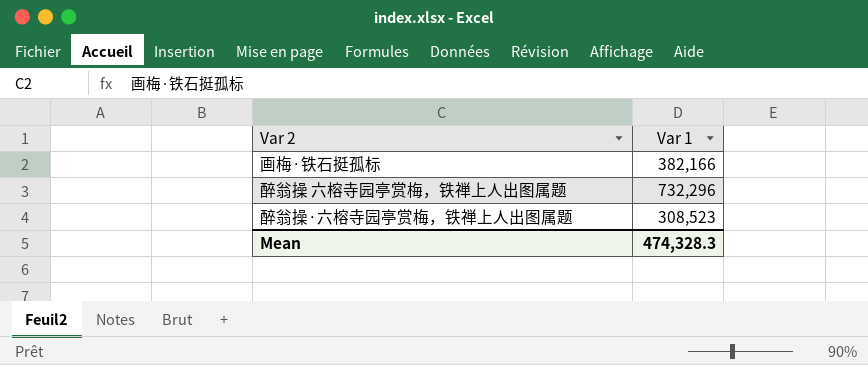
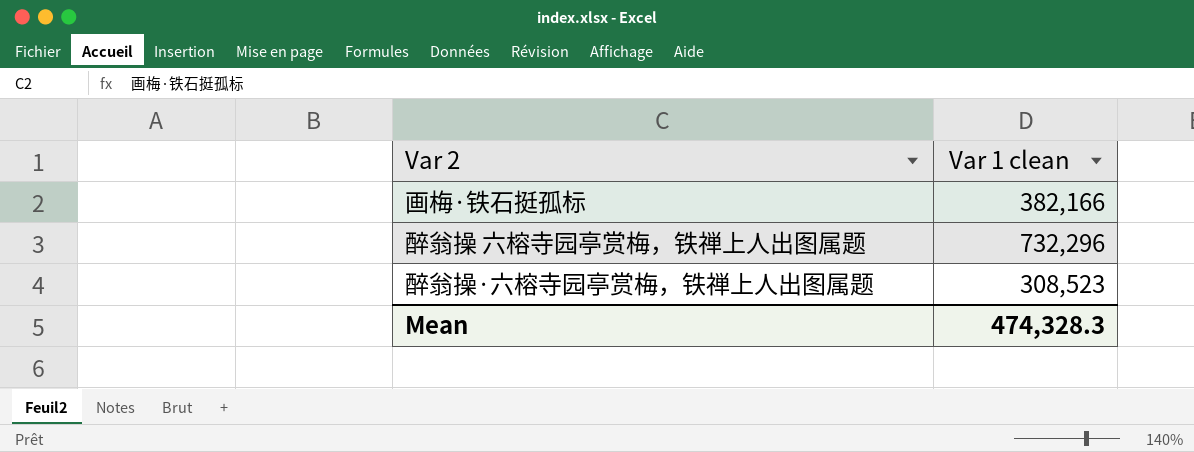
column name: Var 1 -> Var 1 clean

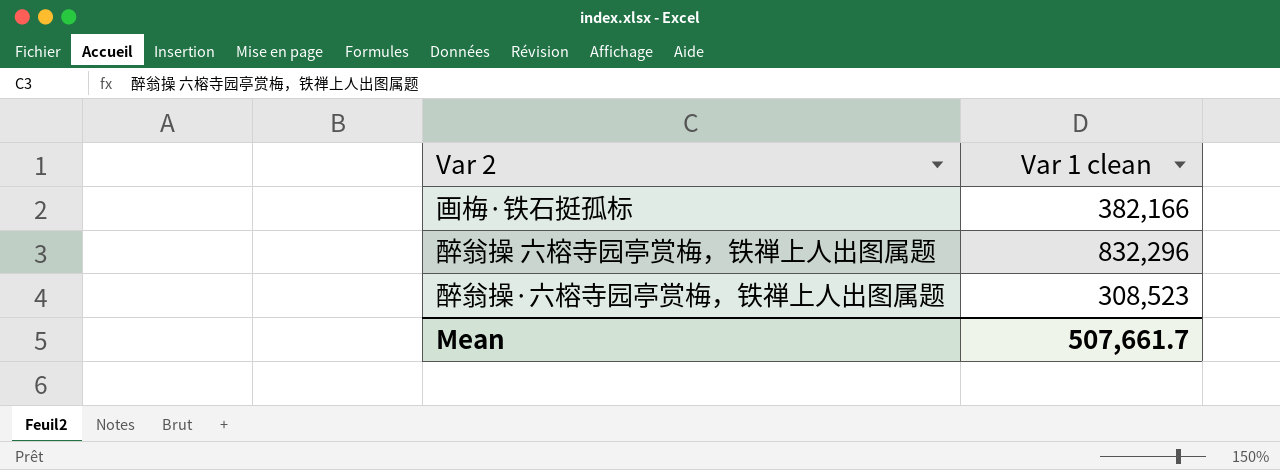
醉翁操 六榕寺园亭赏梅，铁禅上人出图属题 | Var 1 clean: 732,296 -> 832,296
Mean | Var 1 clean: 474,328.3 -> 507,661.7

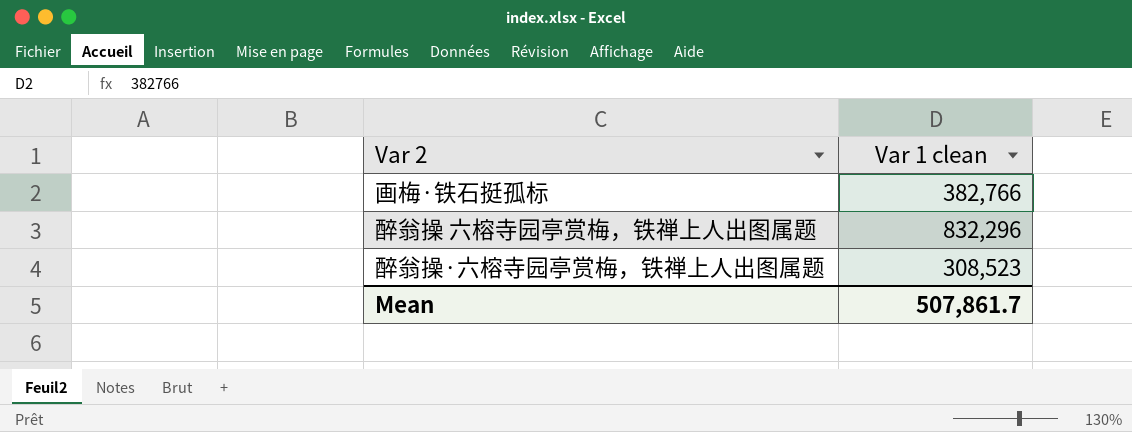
画梅·铁石挺孤标 | Var 1 clean: 382,166 -> 382,766
Mean | Var 1 clean: 507,661.7 -> 507,861.7

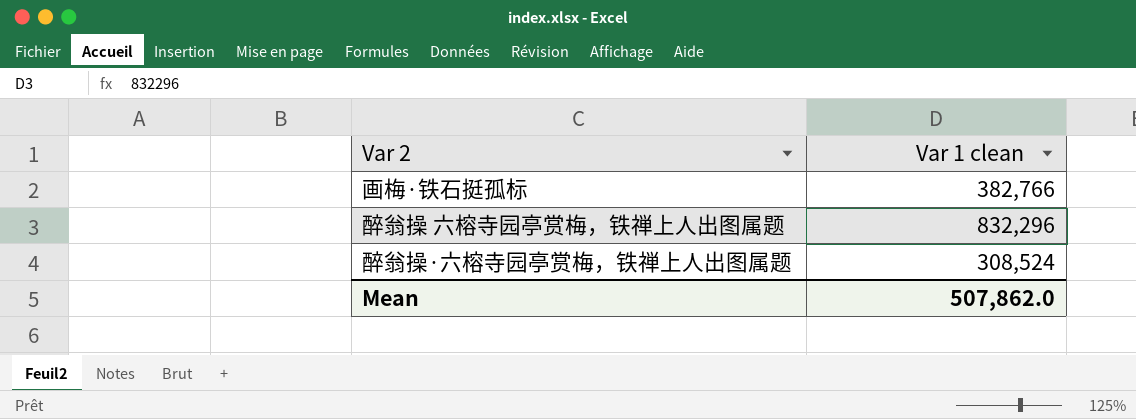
醉翁操·六榕寺园亭赏梅，铁禅上人出图属题 | Var 1 clean: 308,523 -> 308,524
Mean | Var 1 clean: 507,861.7 -> 507,862.0

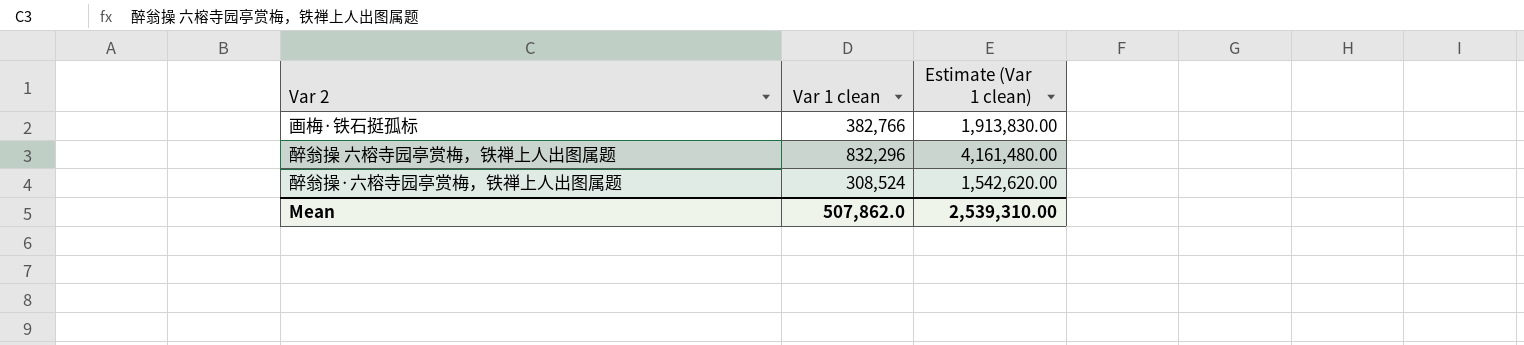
column Estimate (Var 1 clean) | formula: none -> [Var 1 clean] * 5

